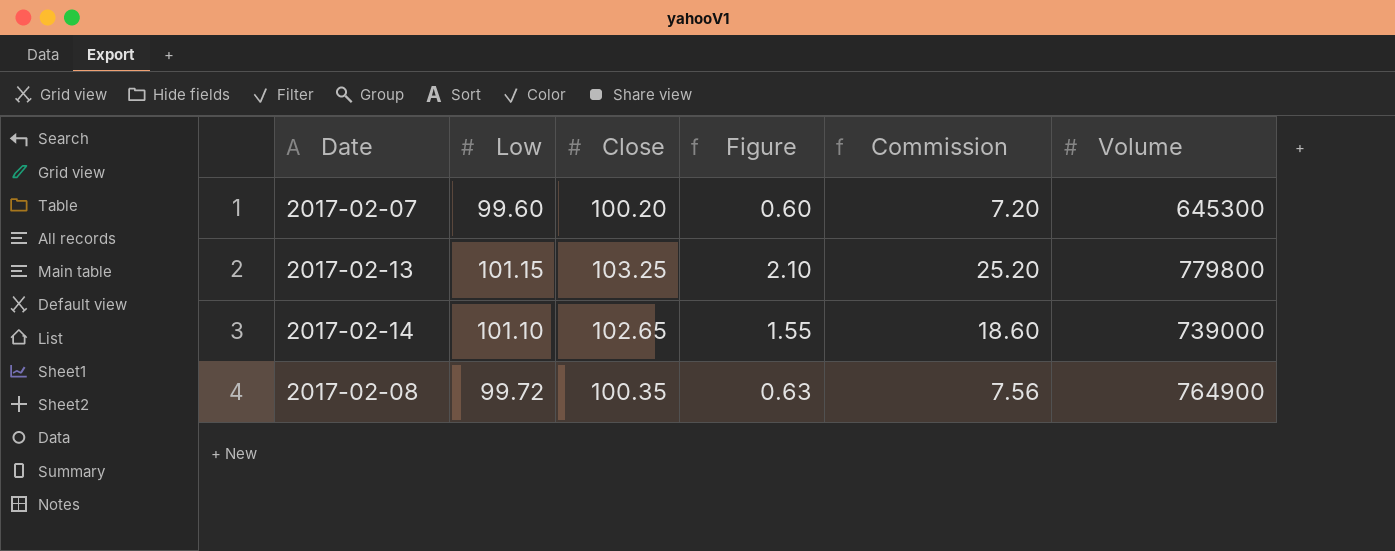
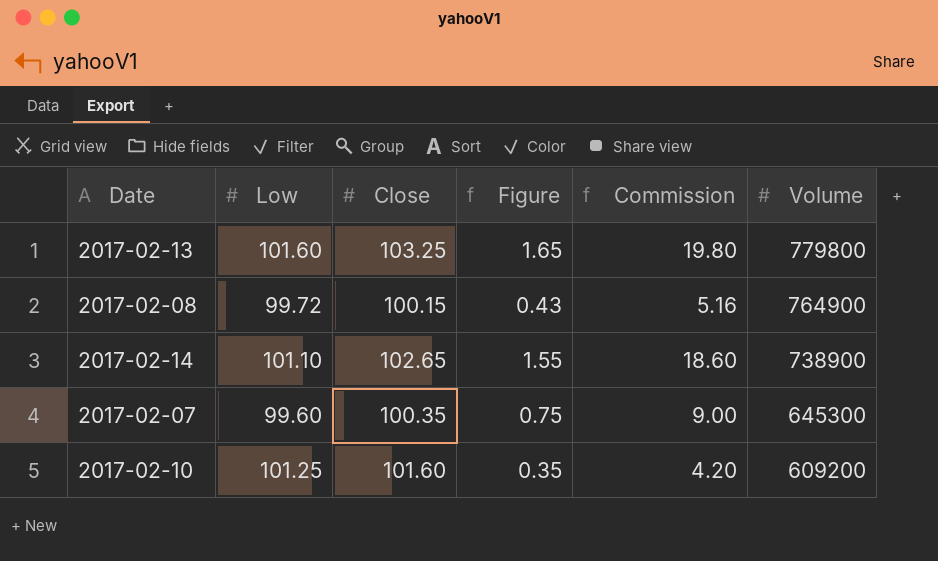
row order: none -> Volume descending
2017-02-13 | Low: 101.15 -> 101.60
2017-02-13 | Figure: 2.10 -> 1.65
2017-02-13 | Commission: 25.20 -> 19.80
2017-02-08 | Close: 100.35 -> 100.15
2017-02-08 | Figure: 0.63 -> 0.43
2017-02-08 | Commission: 7.56 -> 5.16
2017-02-14 | Volume: 739000 -> 738900
2017-02-07 | Close: 100.20 -> 100.35
2017-02-07 | Figure: 0.60 -> 0.75
2017-02-07 | Commission: 7.20 -> 9.00
row 2017-02-10: none -> 101.25 | 101.60 | 0.35 | 4.20 | 609200

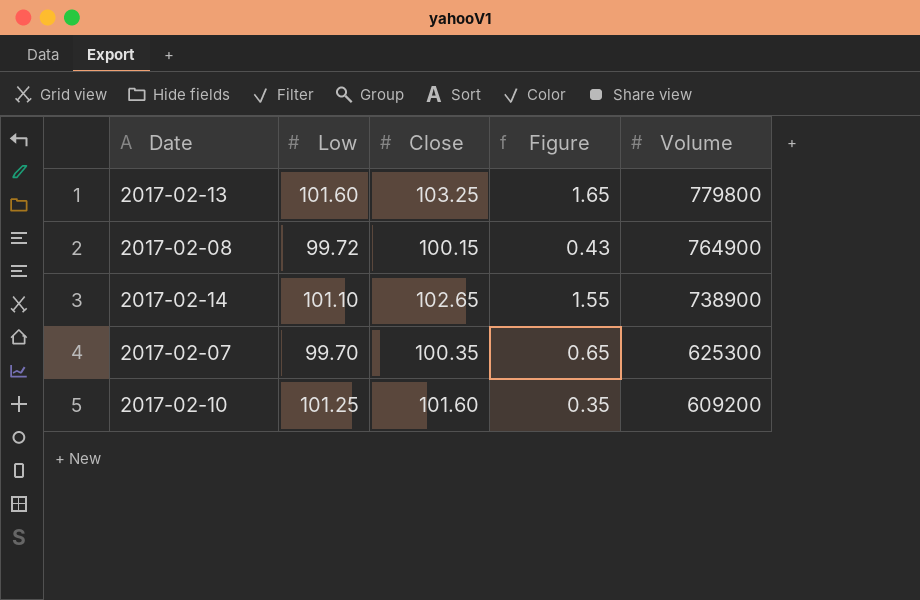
column Commission | formula: [Figure] * 12 -> none
2017-02-07 | Low: 99.60 -> 99.70
2017-02-07 | Figure: 0.75 -> 0.65
2017-02-07 | Volume: 645300 -> 625300

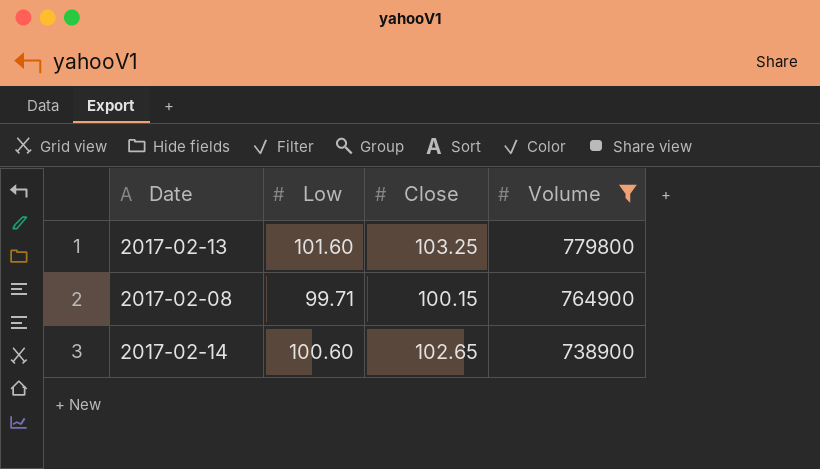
filter: none -> Volume >= 738900
column Figure | formula: [Close] - [Low] -> none
2017-02-08 | Low: 99.72 -> 99.71
2017-02-14 | Low: 101.10 -> 100.60

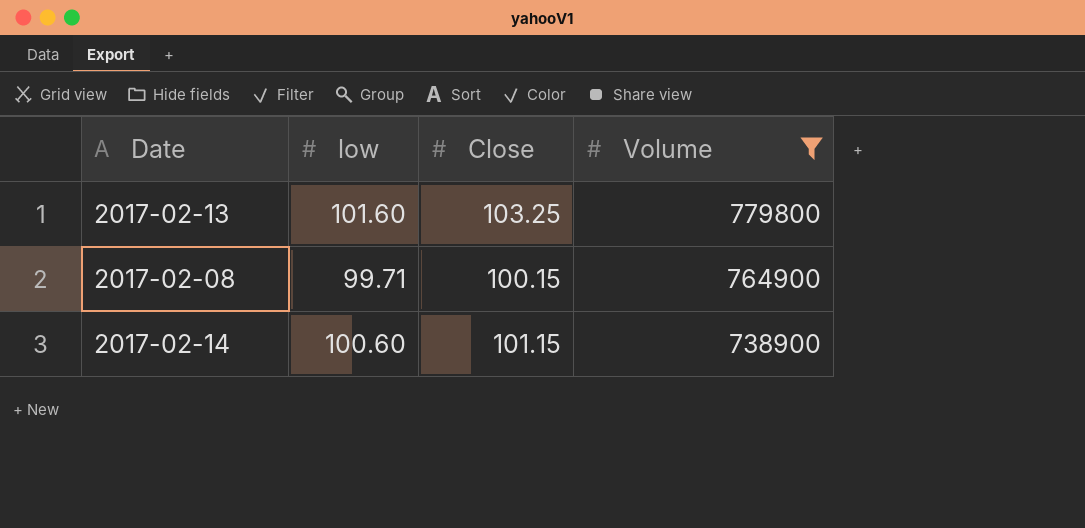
column name: Low -> low
2017-02-14 | Close: 102.65 -> 101.15

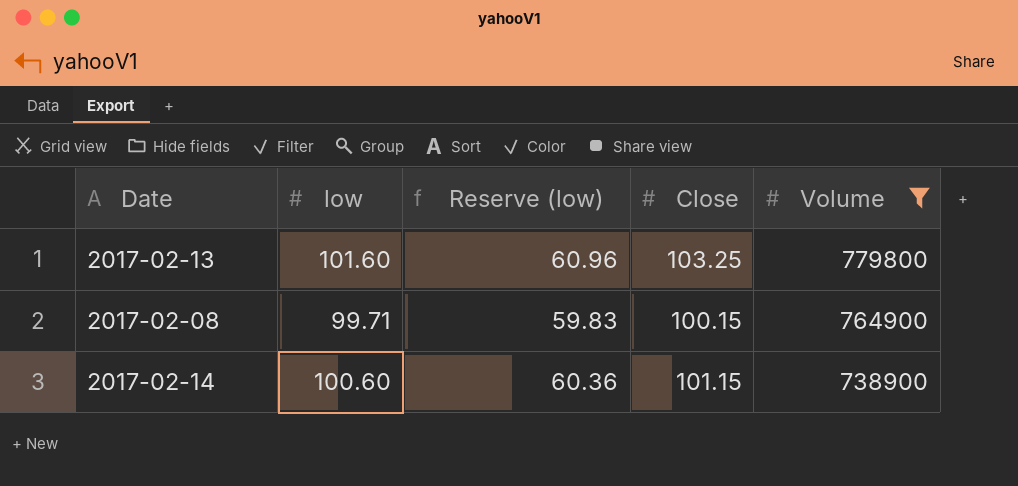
column Reserve (low) | formula: none -> [low] * 0.6

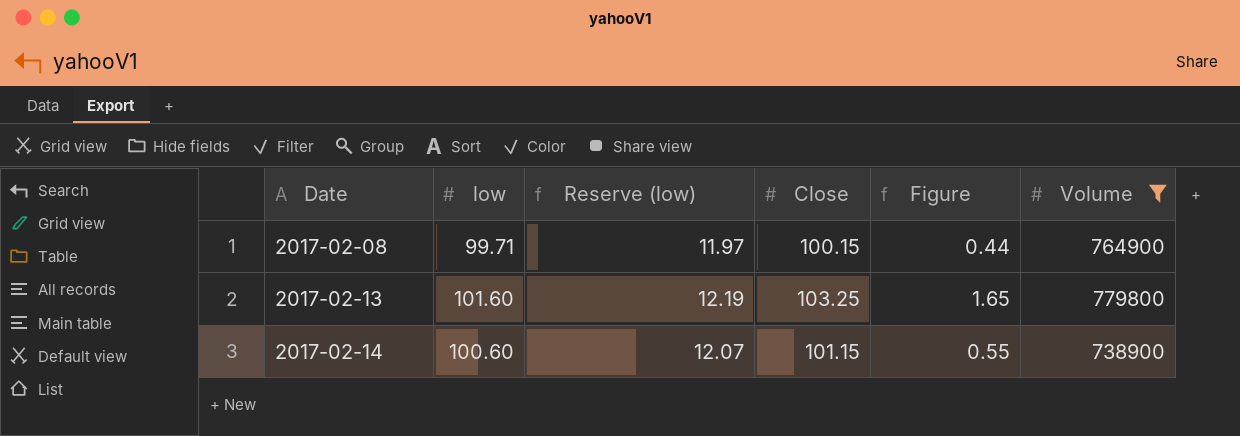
row order: Volume descending -> Date ascending
column Reserve (low) | formula: [low] * 0.6 -> [low] * 0.12
column Figure | formula: none -> [Close] - [low]

